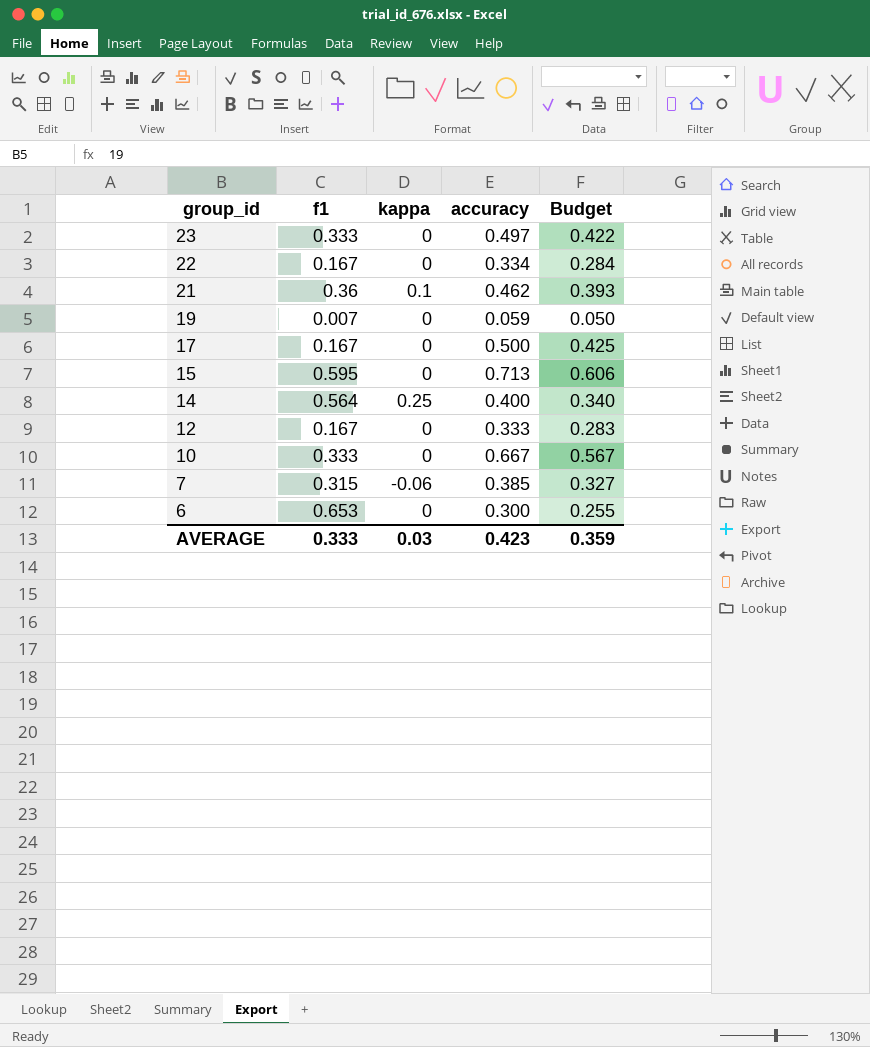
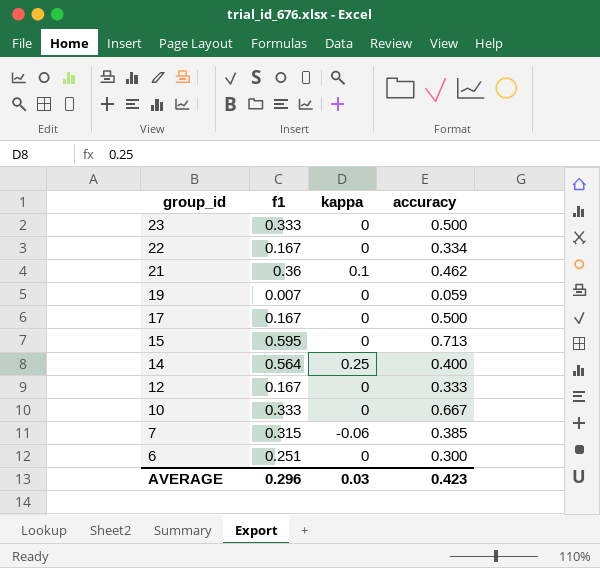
column Budget | formula: [accuracy] * 0.85 -> none
23 | accuracy: 0.497 -> 0.500
6 | f1: 0.653 -> 0.251
AVERAGE | f1: 0.333 -> 0.296

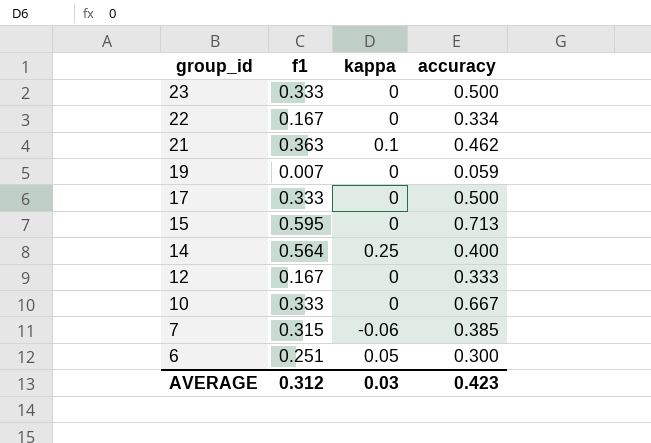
21 | f1: 0.36 -> 0.363
17 | f1: 0.167 -> 0.333
6 | kappa: 0 -> 0.05
AVERAGE | f1: 0.296 -> 0.312

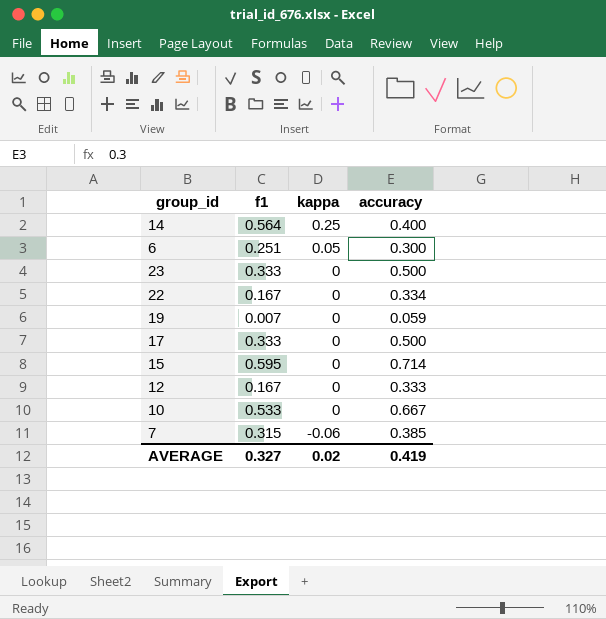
row order: group_id descending -> kappa descending
row 21: 0.363 | 0.1 | 0.462 -> none
15 | accuracy: 0.713 -> 0.714
10 | f1: 0.333 -> 0.533
AVERAGE | f1: 0.312 -> 0.327
AVERAGE | kappa: 0.03 -> 0.02
AVERAGE | accuracy: 0.423 -> 0.419

